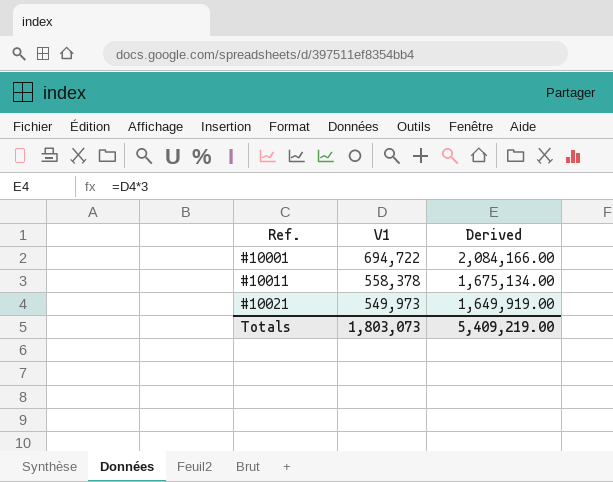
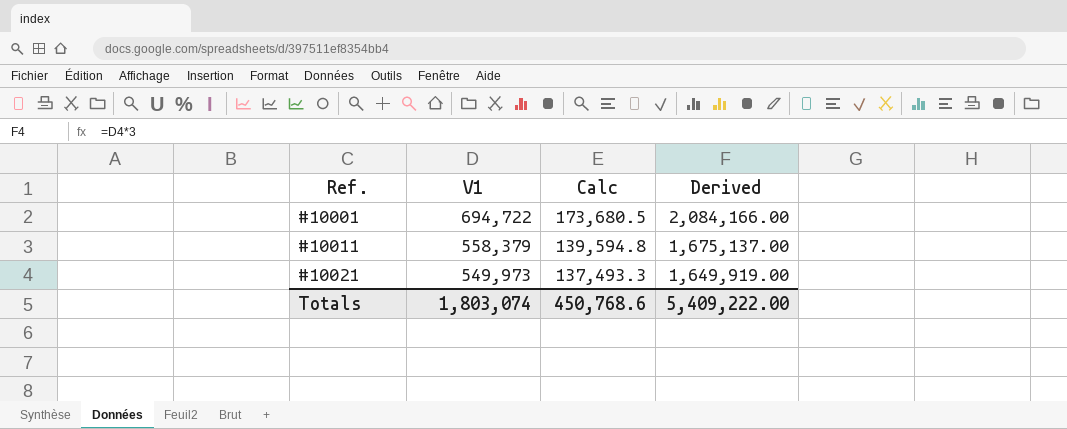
column Calc | formula: none -> [V1] * 0.25
#10011 | V1: 558,378 -> 558,379
#10011 | Derived: 1,675,134.00 -> 1,675,137.00
Totals | V1: 1,803,073 -> 1,803,074
Totals | Derived: 5,409,219.00 -> 5,409,222.00

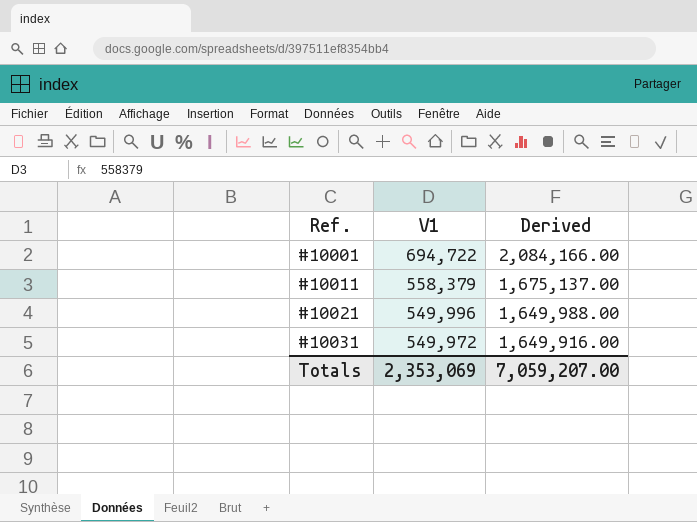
column Calc | formula: [V1] * 0.25 -> none
#10021 | V1: 549,973 -> 549,996
#10021 | Derived: 1,649,919.00 -> 1,649,988.00
row #10031: none -> 549,972 | 1,649,916.00
Totals | V1: 1,803,074 -> 2,353,069
Totals | Derived: 5,409,222.00 -> 7,059,207.00

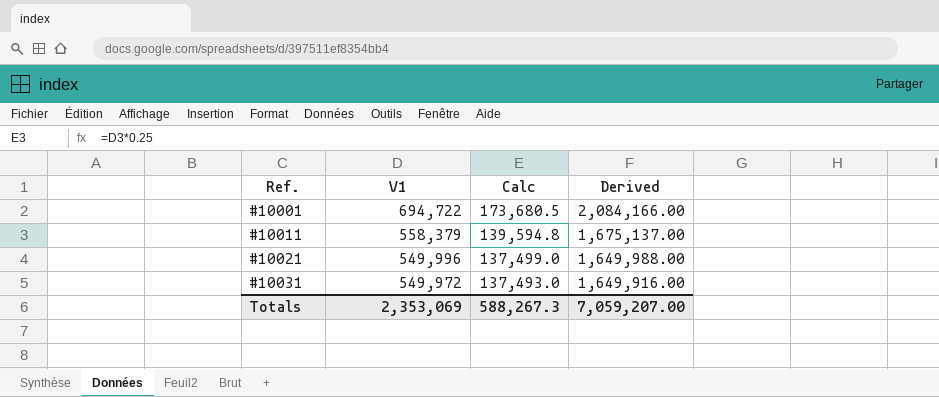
column Calc | formula: none -> [V1] * 0.25

